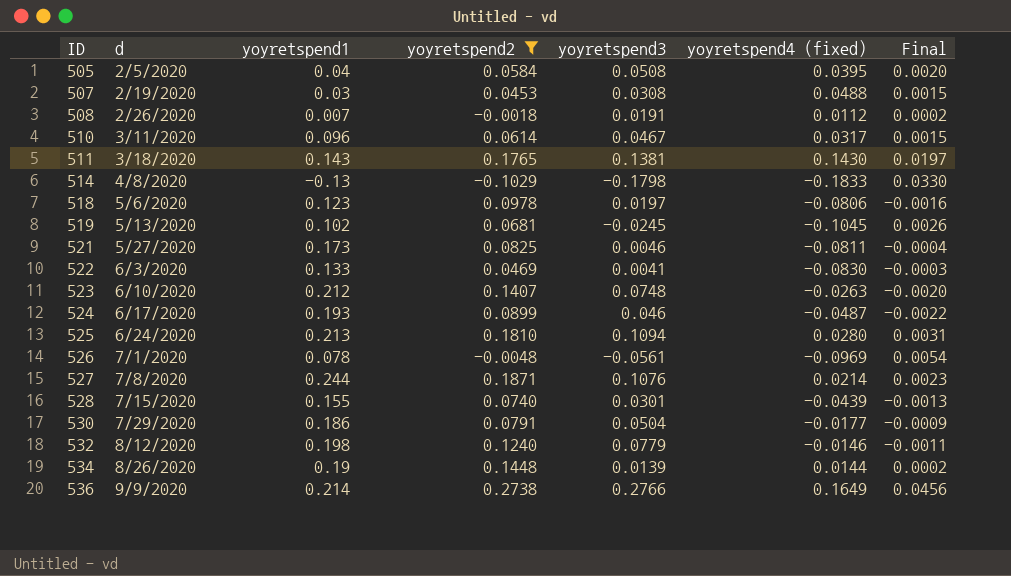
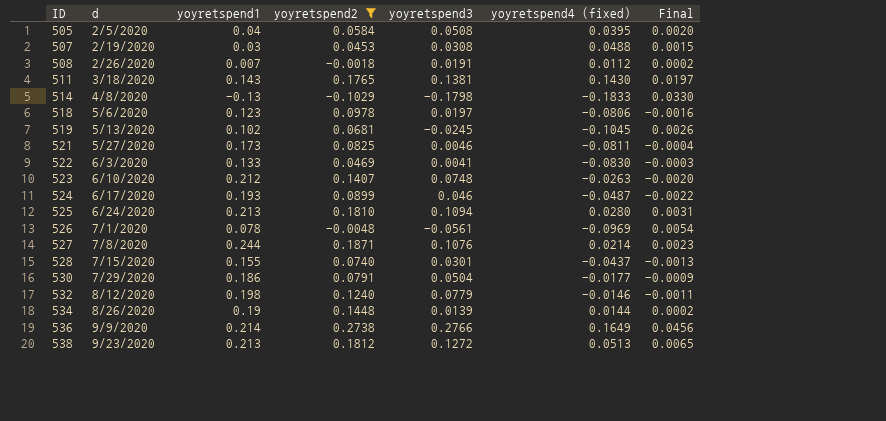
row 510: 3/11/2020 | 0.096 | 0.0614 | 0.0467 | 0.0317 | 0.0015 -> none
528 | yoyretspend4 (fixed): -0.0439 -> -0.0437
row 538: none -> 9/23/2020 | 0.213 | 0.1812 | 0.1272 | 0.0513 | 0.0065

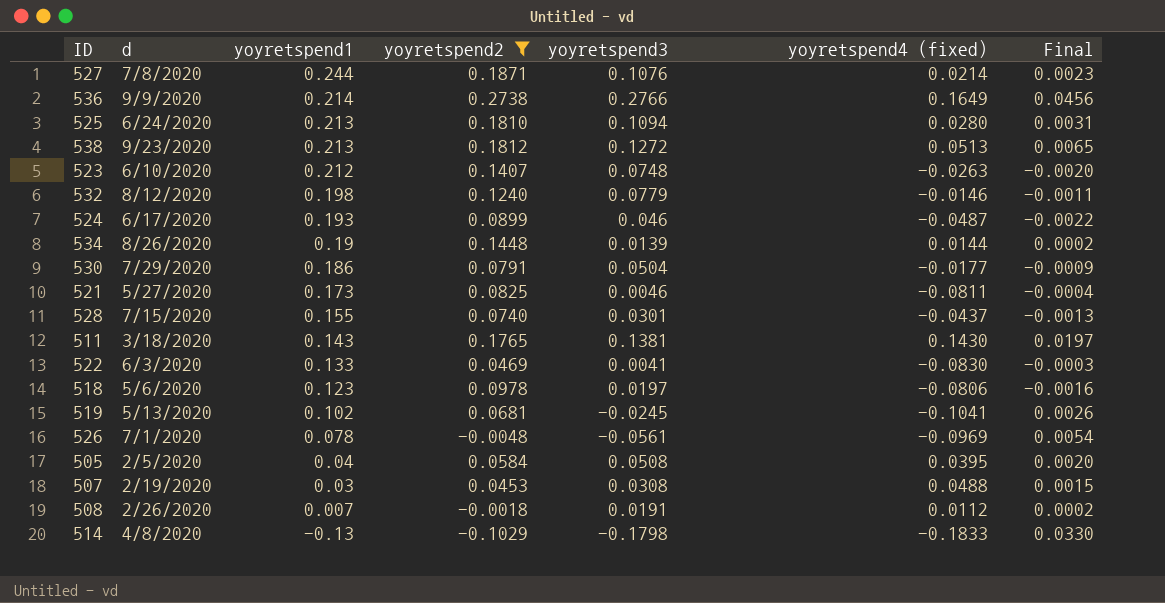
row order: ID ascending -> yoyretspend1 descending
519 | yoyretspend4 (fixed): -0.1045 -> -0.1041

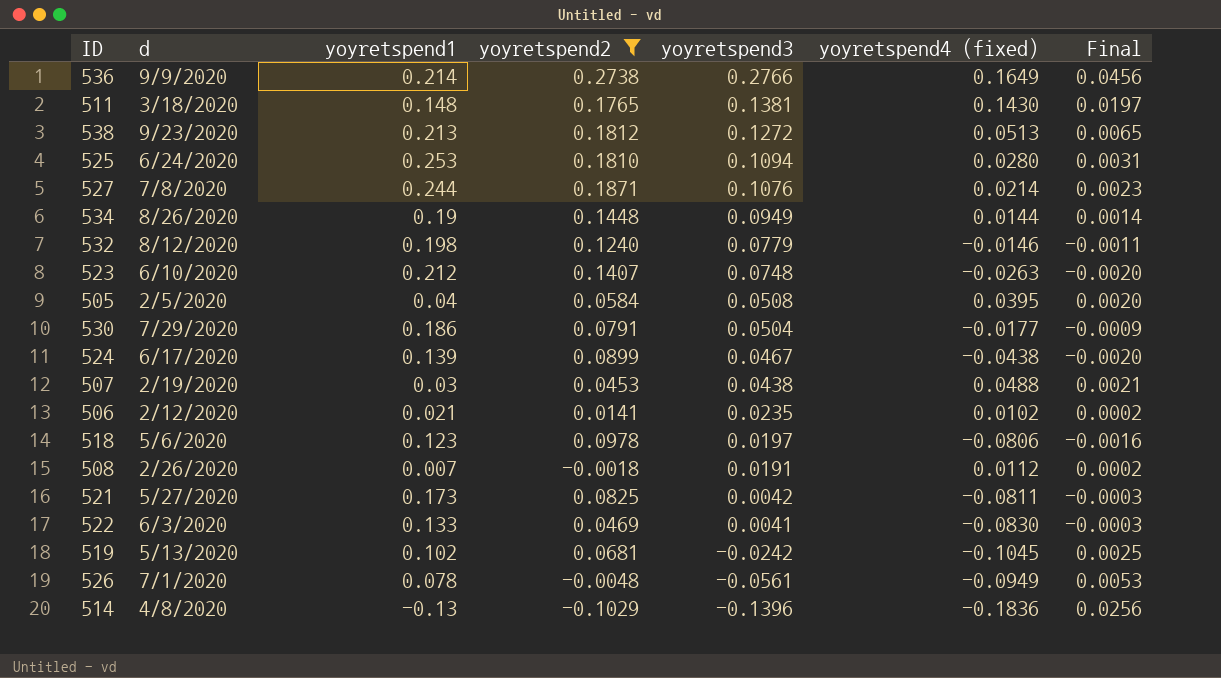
row order: yoyretspend1 descending -> yoyretspend3 descending
row 528: 7/15/2020 | 0.155 | 0.0740 | 0.0301 | -0.0437 | -0.0013 -> none
511 | yoyretspend1: 0.143 -> 0.148
525 | yoyretspend1: 0.213 -> 0.253
534 | yoyretspend3: 0.0139 -> 0.0949
534 | Final: 0.0002 -> 0.0014
524 | yoyretspend1: 0.193 -> 0.139
524 | yoyretspend3: 0.046 -> 0.0467
524 | yoyretspend4 (fixed): -0.0487 -> -0.0438
524 | Final: -0.0022 -> -0.0020
507 | yoyretspend3: 0.0308 -> 0.0438
507 | Final: 0.0015 -> 0.0021
row 506: none -> 2/12/2020 | 0.021 | 0.0141 | 0.0235 | 0.0102 | 0.0002
521 | yoyretspend3: 0.0046 -> 0.0042
521 | Final: -0.0004 -> -0.0003
519 | yoyretspend3: -0.0245 -> -0.0242
519 | yoyretspend4 (fixed): -0.1041 -> -0.1045
519 | Final: 0.0026 -> 0.0025
526 | yoyretspend4 (fixed): -0.0969 -> -0.0949
526 | Final: 0.0054 -> 0.0053
514 | yoyretspend3: -0.1798 -> -0.1396
514 | yoyretspend4 (fixed): -0.1833 -> -0.1836
514 | Final: 0.0330 -> 0.0256

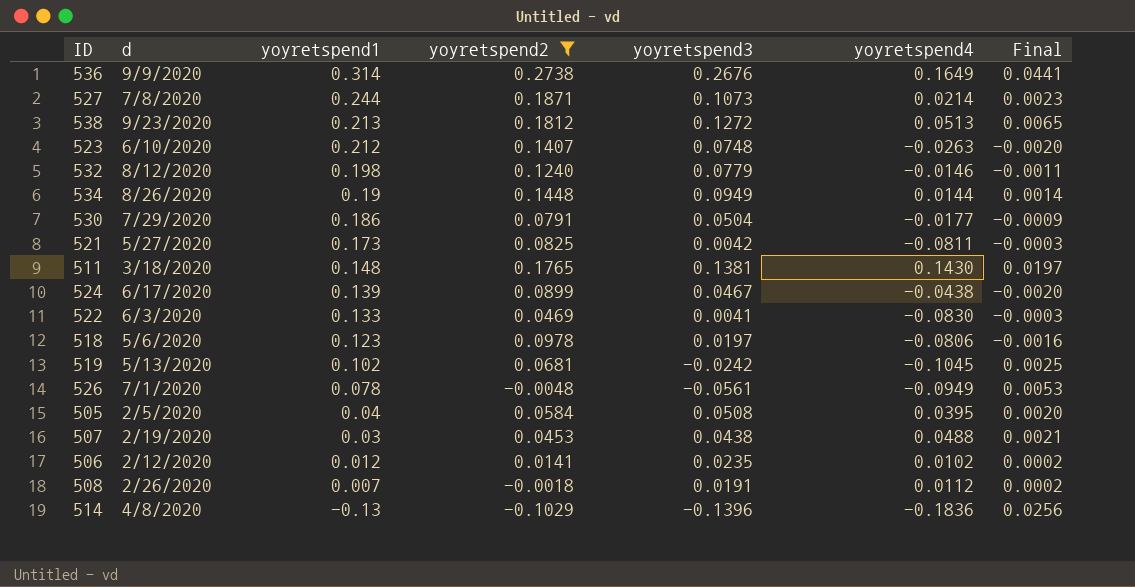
row order: yoyretspend3 descending -> yoyretspend1 descending
column name: yoyretspend4 (fixed) -> yoyretspend4
row 525: 6/24/2020 | 0.253 | 0.1810 | 0.1094 | 0.0280 | 0.0031 -> none
536 | yoyretspend1: 0.214 -> 0.314
536 | yoyretspend3: 0.2766 -> 0.2676
536 | Final: 0.0456 -> 0.0441
527 | yoyretspend3: 0.1076 -> 0.1073
506 | yoyretspend1: 0.021 -> 0.012

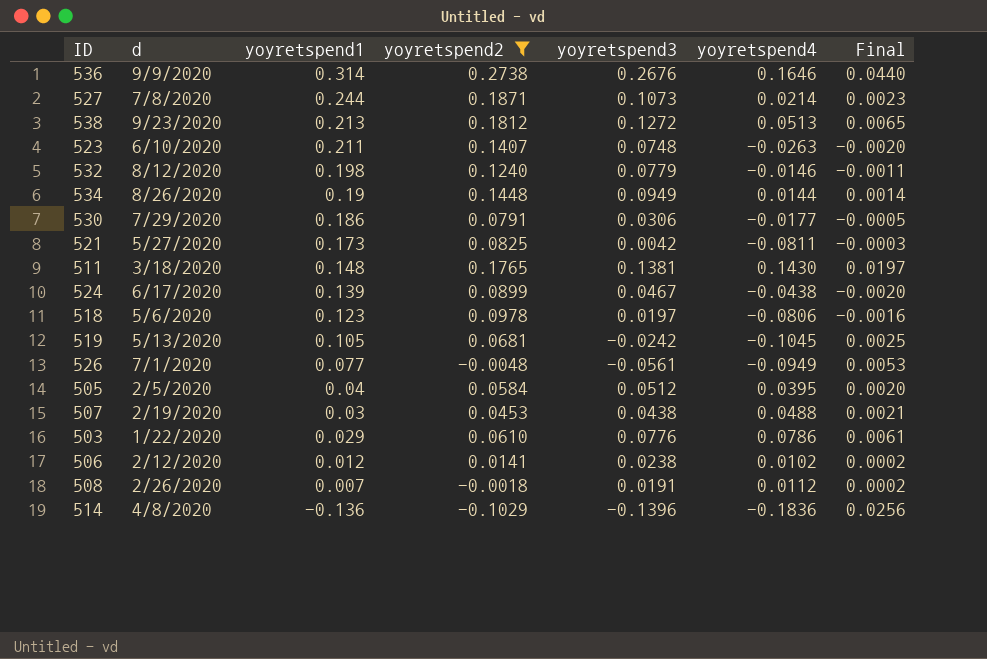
row 522: 6/3/2020 | 0.133 | 0.0469 | 0.0041 | -0.0830 | -0.0003 -> none
536 | yoyretspend4: 0.1649 -> 0.1646
536 | Final: 0.0441 -> 0.0440
523 | yoyretspend1: 0.212 -> 0.211
530 | yoyretspend3: 0.0504 -> 0.0306
530 | Final: -0.0009 -> -0.0005
519 | yoyretspend1: 0.102 -> 0.105
526 | yoyretspend1: 0.078 -> 0.077
505 | yoyretspend3: 0.0508 -> 0.0512
row 503: none -> 1/22/2020 | 0.029 | 0.0610 | 0.0776 | 0.0786 | 0.0061
506 | yoyretspend3: 0.0235 -> 0.0238
514 | yoyretspend1: -0.13 -> -0.136

